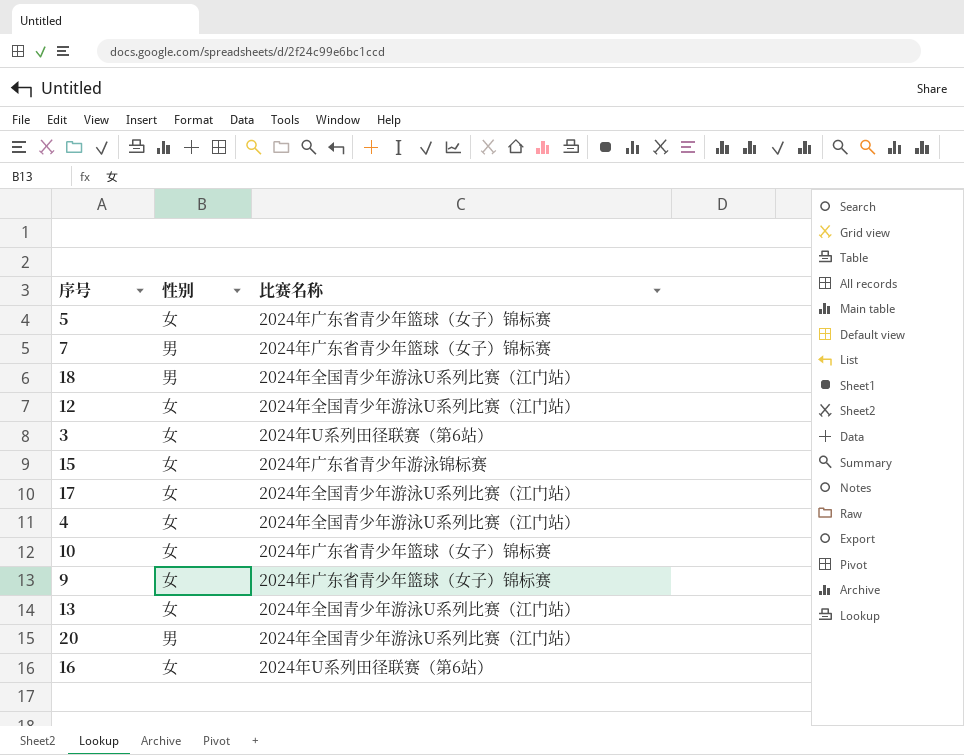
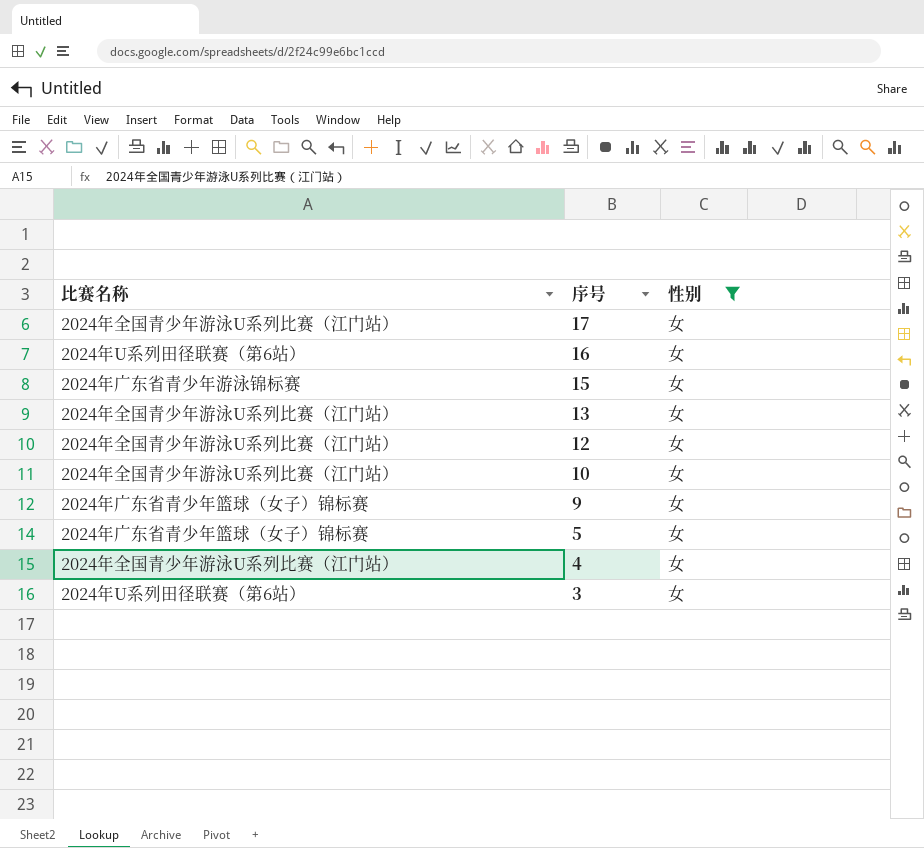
filter: none -> 性别 = 女
row order: none -> 序号 descending
column 比赛名称 | position: 3 -> 1
10 | 比赛名称: 2024年广东省青少年篮球（女子）锦标赛 -> 2024年全国青少年游泳U系列比赛（江门站）

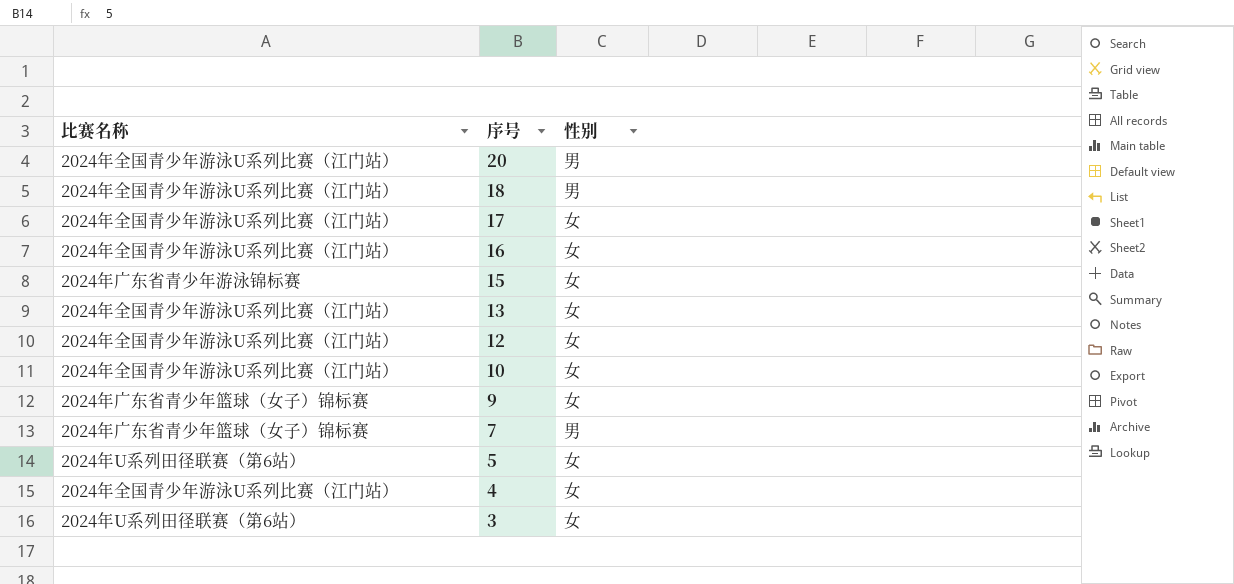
filter: 性别 = 女 -> none
16 | 比赛名称: 2024年U系列田径联赛（第6站） -> 2024年全国青少年游泳U系列比赛（江门站）
5 | 比赛名称: 2024年广东省青少年篮球（女子）锦标赛 -> 2024年U系列田径联赛（第6站）

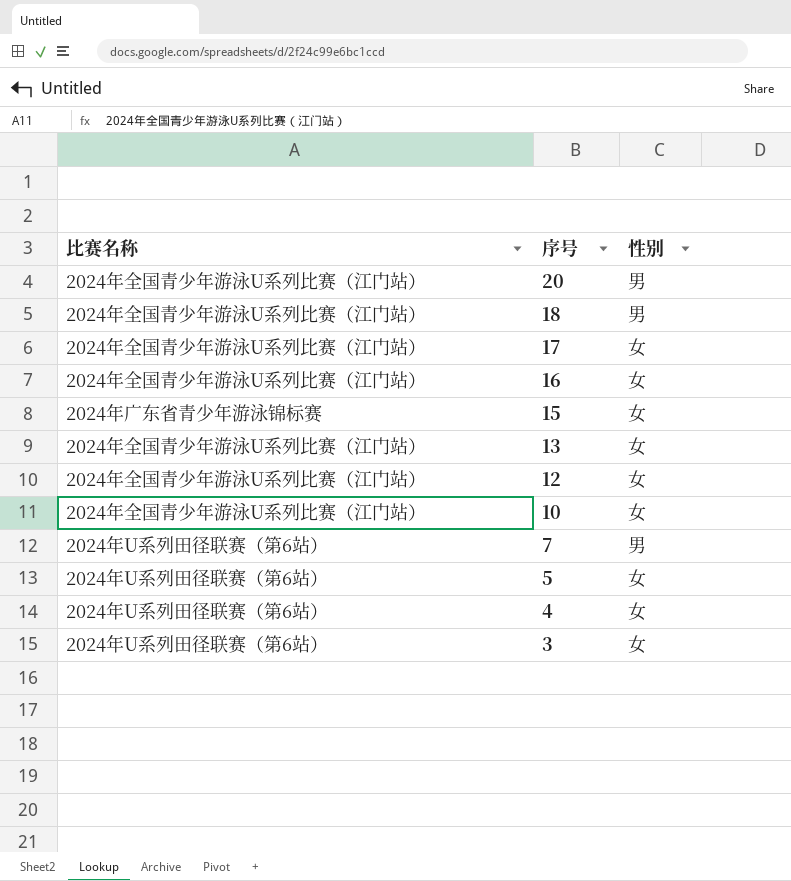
row 9: 2024年广东省青少年篮球（女子）锦标赛 | 女 -> none
7 | 比赛名称: 2024年广东省青少年篮球（女子）锦标赛 -> 2024年U系列田径联赛（第6站）
4 | 比赛名称: 2024年全国青少年游泳U系列比赛（江门站） -> 2024年U系列田径联赛（第6站）

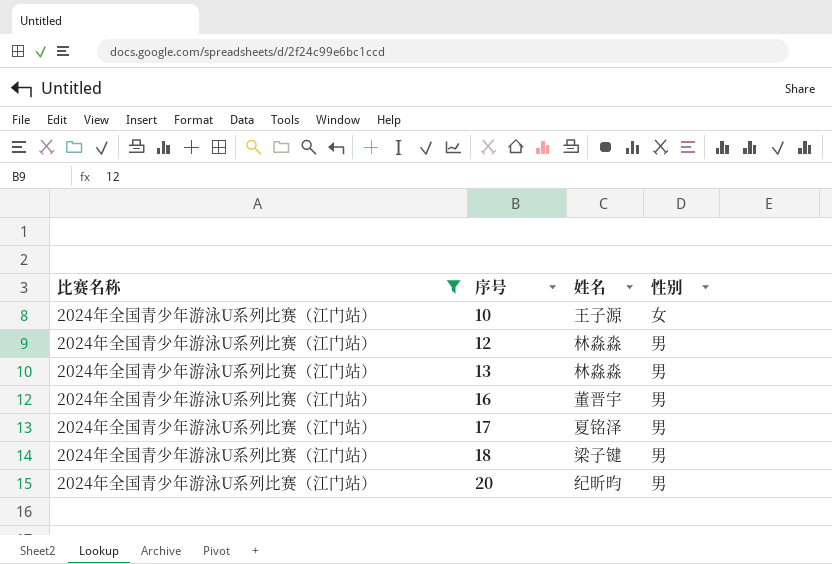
filter: none -> 比赛名称 = 2024年全国青少年游泳U系列比赛（江门站）
row order: 序号 descending -> 序号 ascending
column 姓名 | position: none -> 3
12 | 性别: 女 -> 男
13 | 性别: 女 -> 男
16 | 性别: 女 -> 男
17 | 性别: 女 -> 男

